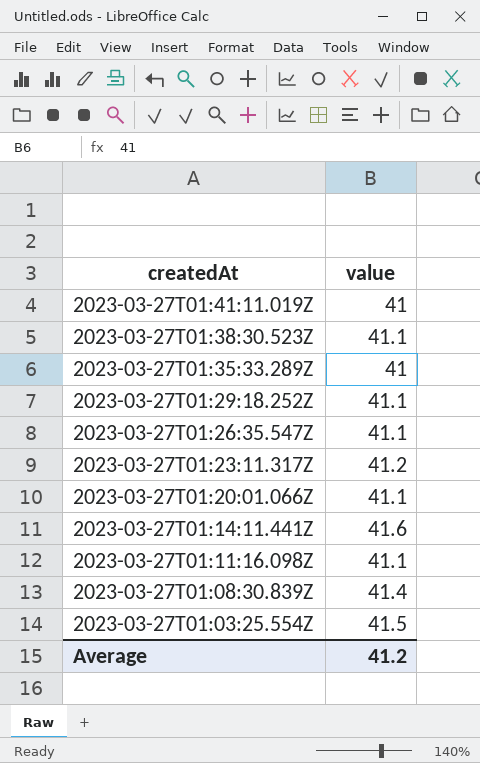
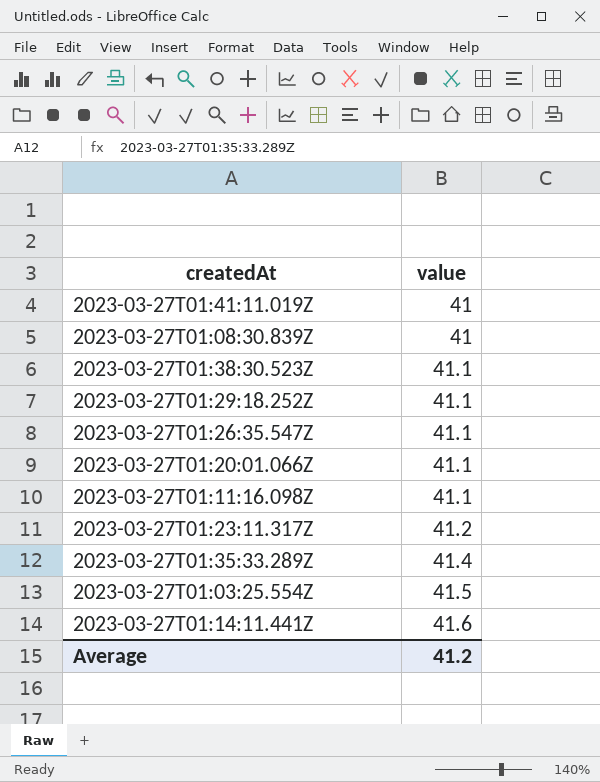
row order: createdAt descending -> value ascending
2023-03-27T01:08:30.839Z | value: 41.4 -> 41
2023-03-27T01:35:33.289Z | value: 41 -> 41.4

